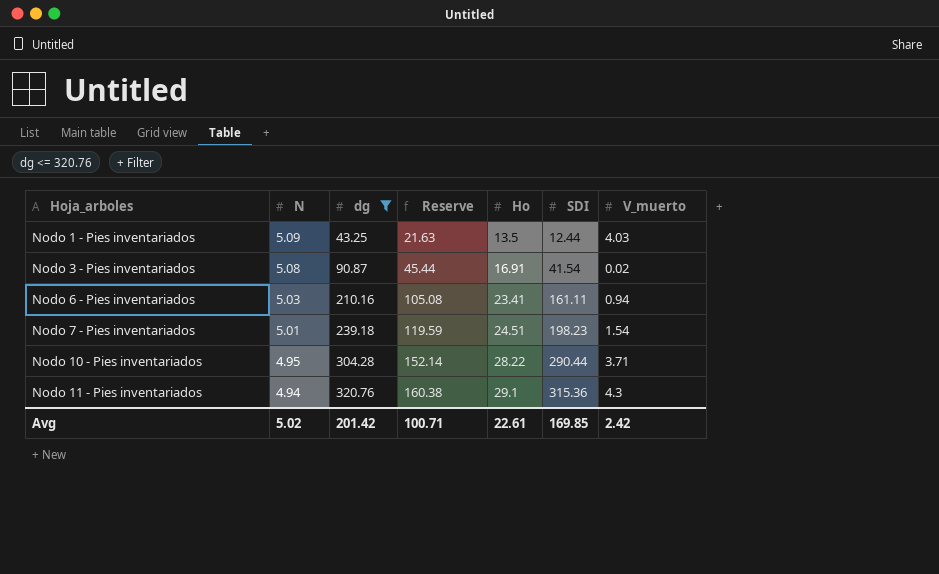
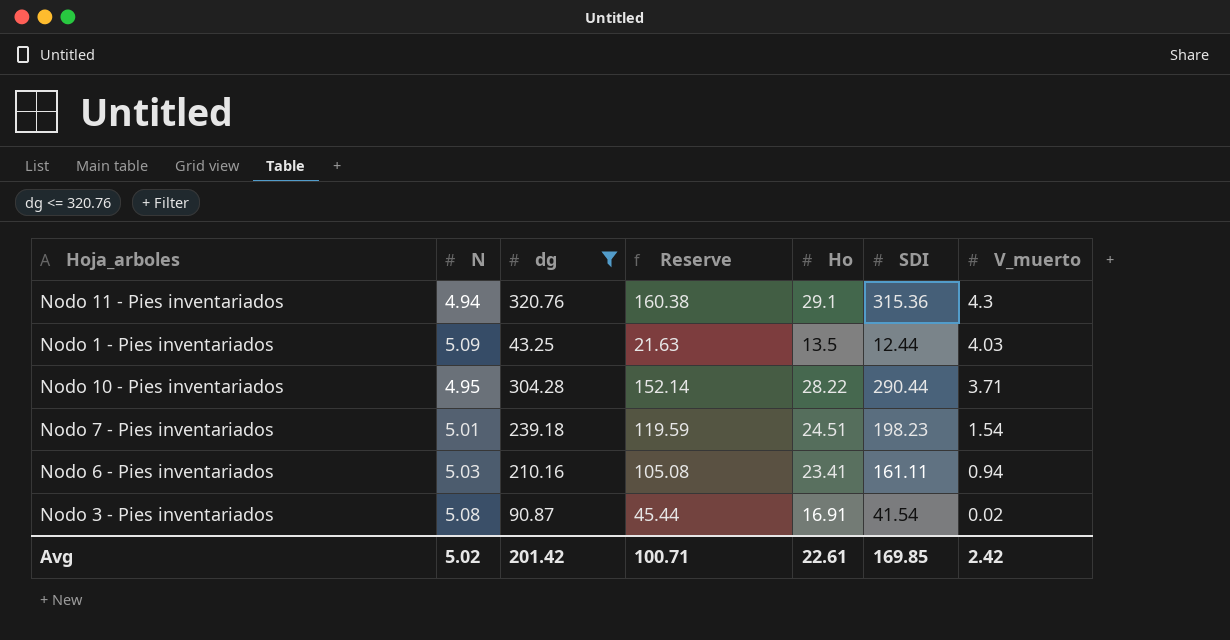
row order: Hoja_arboles ascending -> V_muerto descending

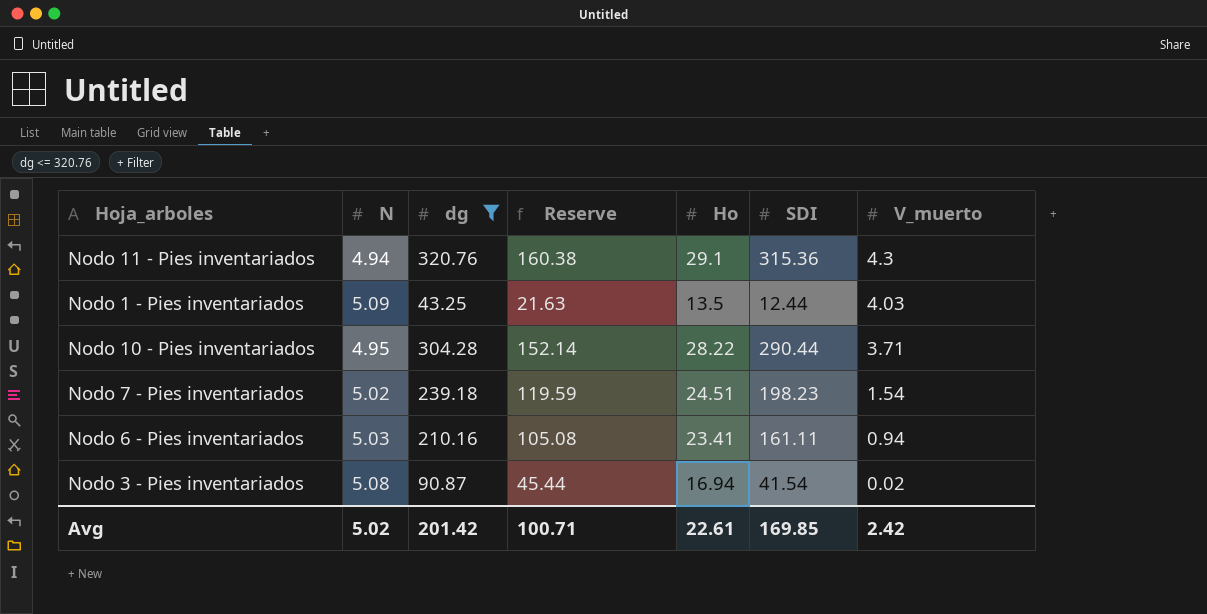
Nodo 7 - Pies inventariados | N: 5.01 -> 5.02
Nodo 3 - Pies inventariados | Ho: 16.91 -> 16.94

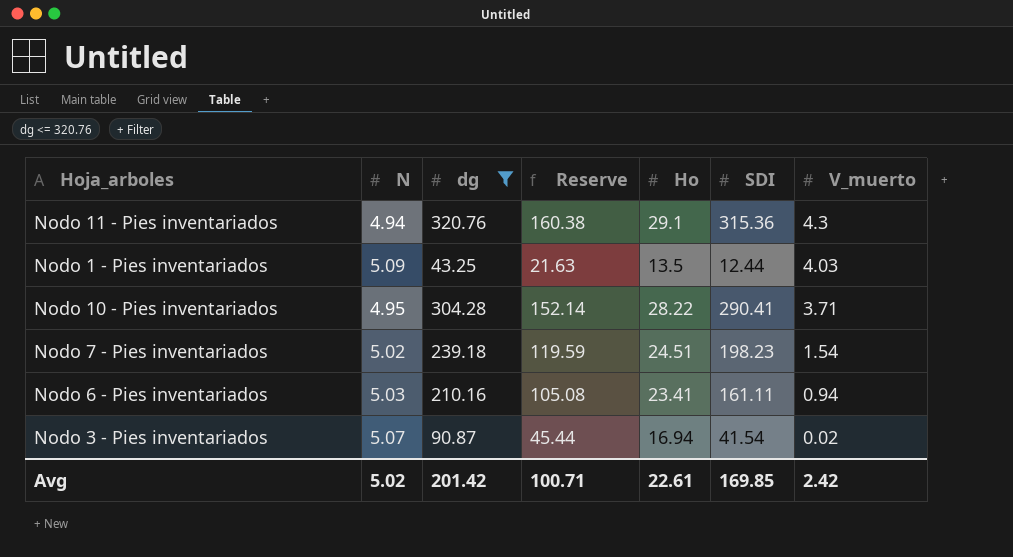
Nodo 10 - Pies inventariados | SDI: 290.44 -> 290.41
Nodo 3 - Pies inventariados | N: 5.08 -> 5.07

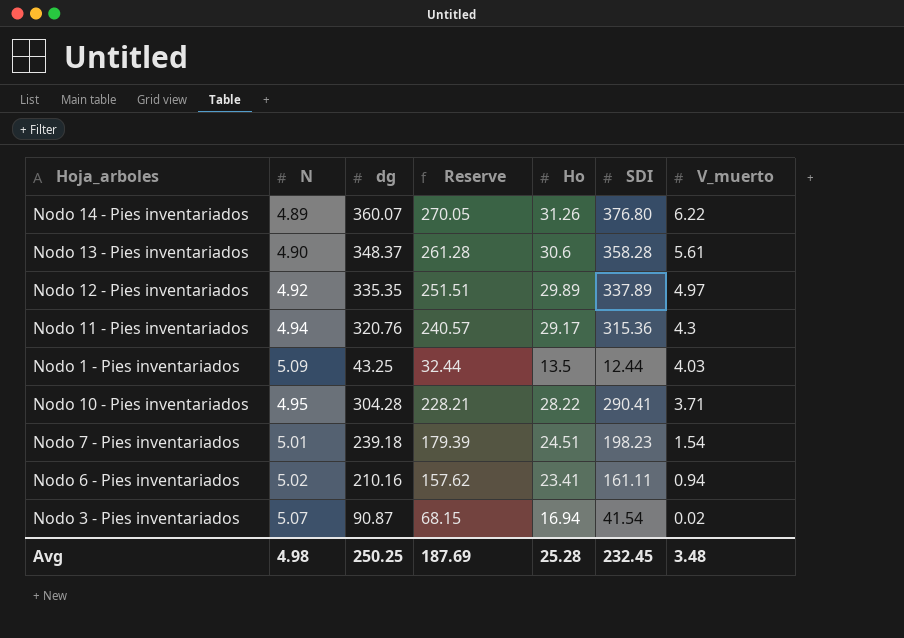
filter: dg <= 320.76 -> none
column Reserve | formula: [dg] * 0.5 -> [dg] * 0.75
Nodo 11 - Pies inventariados | Ho: 29.1 -> 29.17
Nodo 7 - Pies inventariados | N: 5.02 -> 5.01
Nodo 6 - Pies inventariados | N: 5.03 -> 5.02
Avg | N: 5.02 -> 4.98
Avg | dg: 201.42 -> 250.25
Avg | Reserve: 100.71 -> 187.69
Avg | Ho: 22.61 -> 25.28
Avg | SDI: 169.85 -> 232.45
Avg | V_muerto: 2.42 -> 3.48

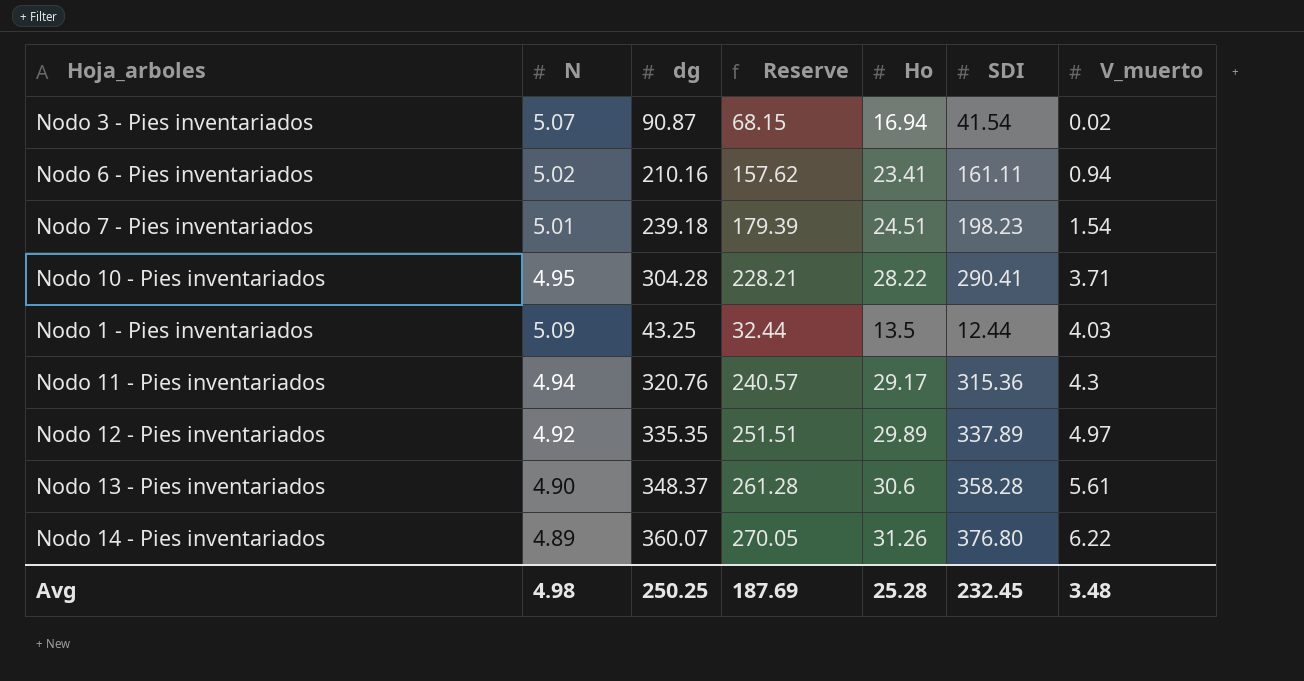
row order: V_muerto descending -> V_muerto ascending

